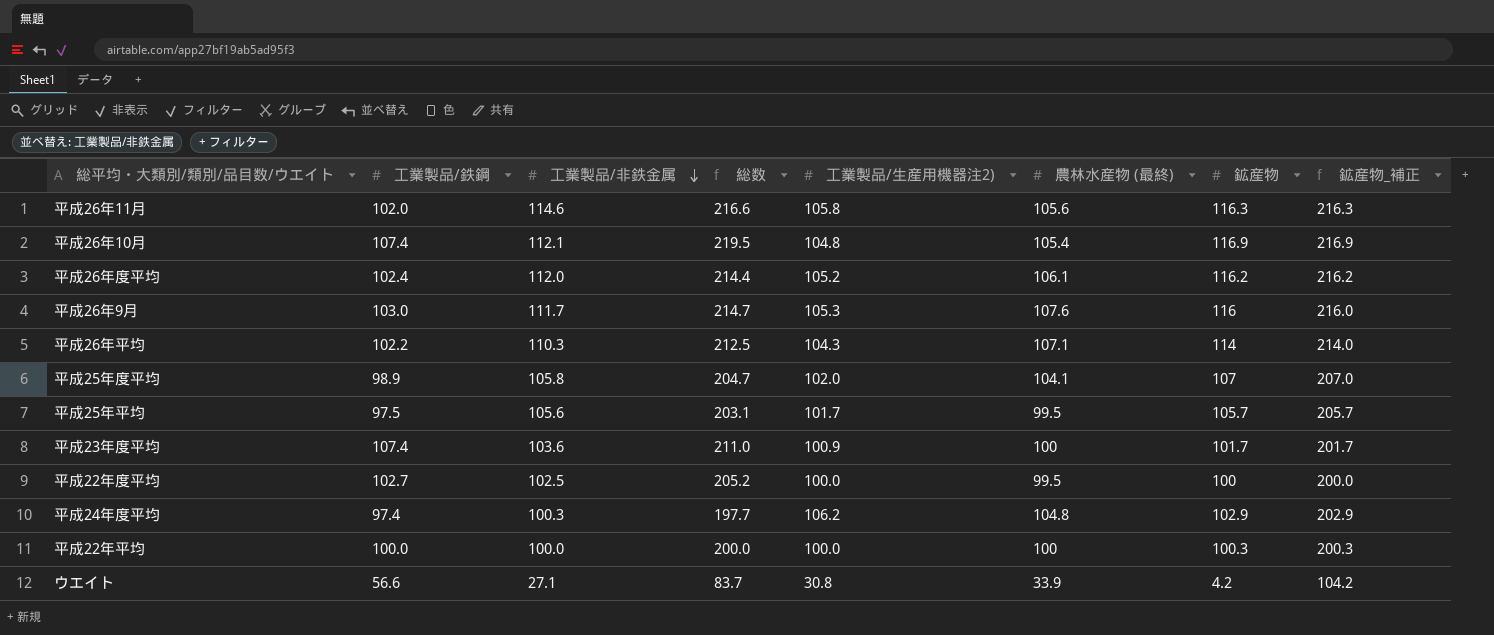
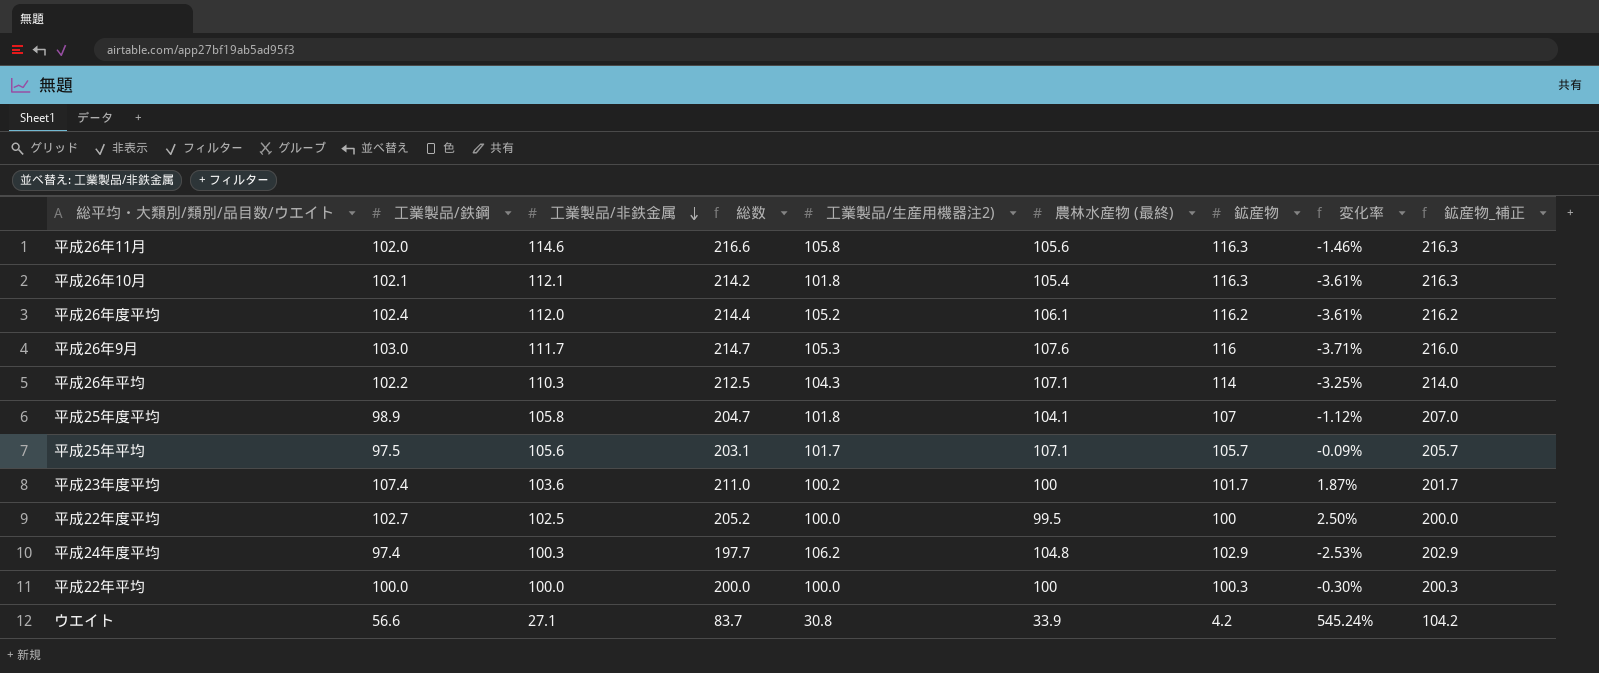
column 変化率 | formula: none -> ([工業製品/非鉄金属] - [鉱産物]) / [鉱産物]
平成26年10月 | 工業製品/鉄鋼: 107.4 -> 102.1
平成26年10月 | 総数: 219.5 -> 214.2
平成26年10月 | 工業製品/生産用機器注2): 104.8 -> 101.8
平成26年10月 | 鉱産物: 116.9 -> 116.3
平成26年10月 | 鉱産物_補正: 216.9 -> 216.3
平成25年度平均 | 工業製品/生産用機器注2): 102.0 -> 101.8
平成25年平均 | 農林水産物 (最終): 99.5 -> 107.1
平成23年度平均 | 工業製品/生産用機器注2): 100.9 -> 100.2

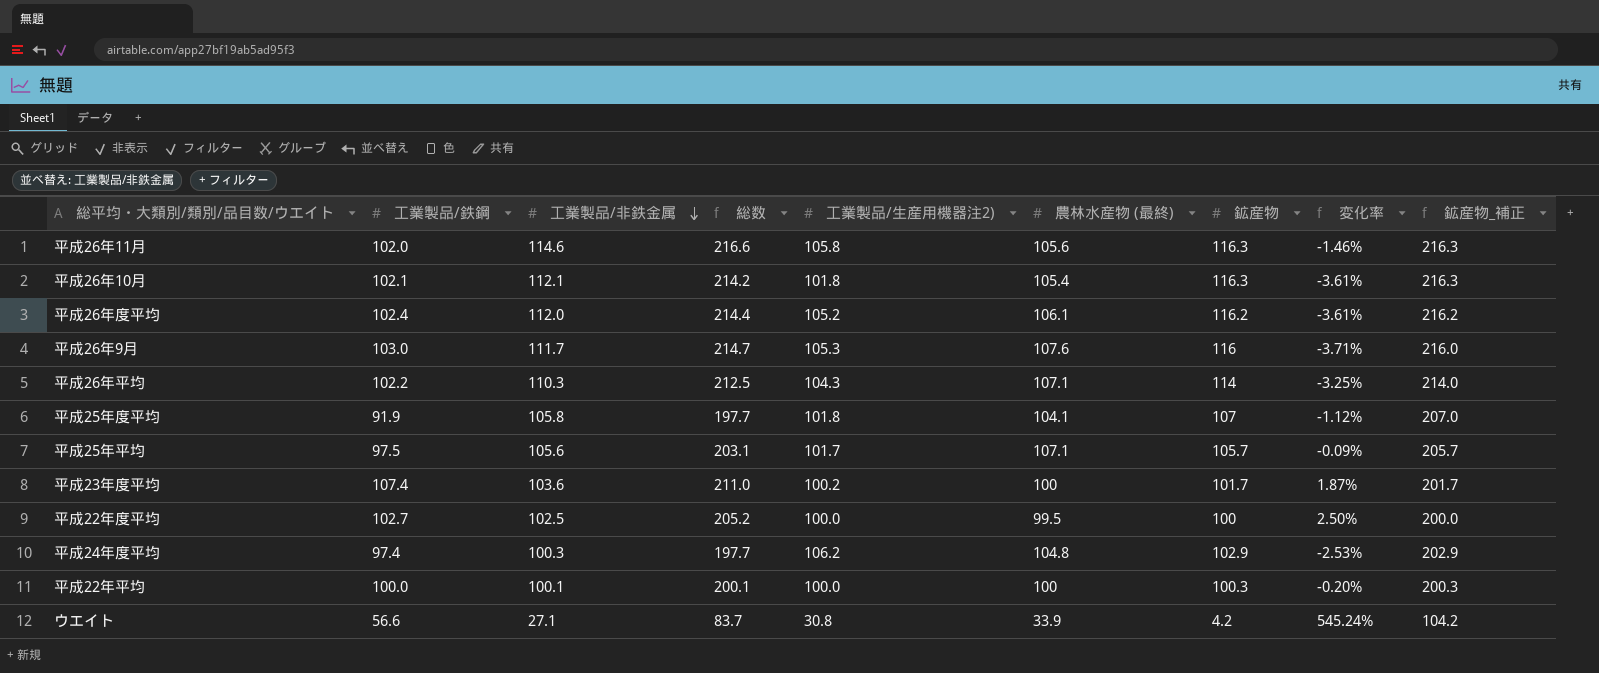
平成25年度平均 | 工業製品/鉄鋼: 98.9 -> 91.9
平成25年度平均 | 総数: 204.7 -> 197.7
平成22年平均 | 工業製品/非鉄金属: 100.0 -> 100.1
平成22年平均 | 総数: 200.0 -> 200.1
平成22年平均 | 変化率: -0.30% -> -0.20%

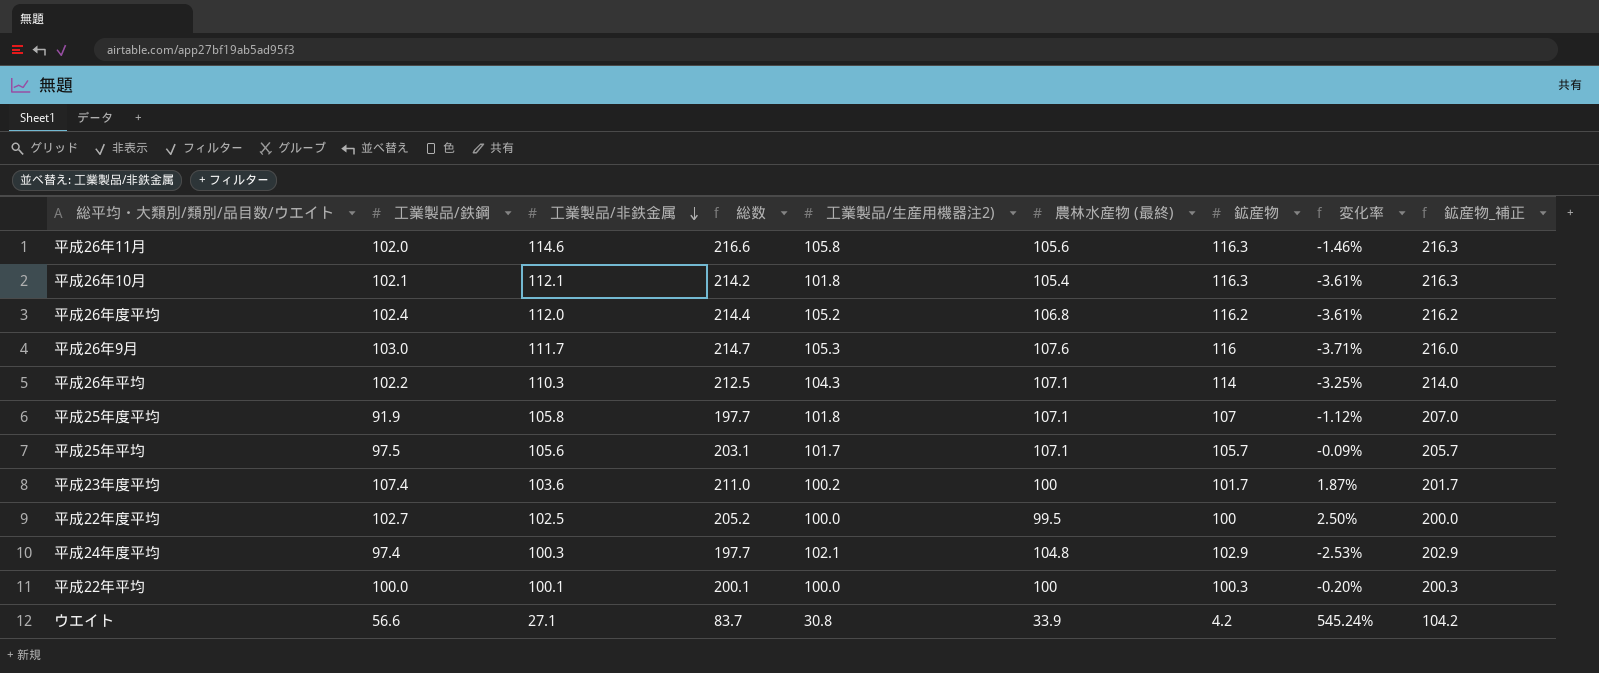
平成26年度平均 | 農林水産物 (最終): 106.1 -> 106.8
平成25年度平均 | 農林水産物 (最終): 104.1 -> 107.1
平成24年度平均 | 工業製品/生産用機器注2): 106.2 -> 102.1

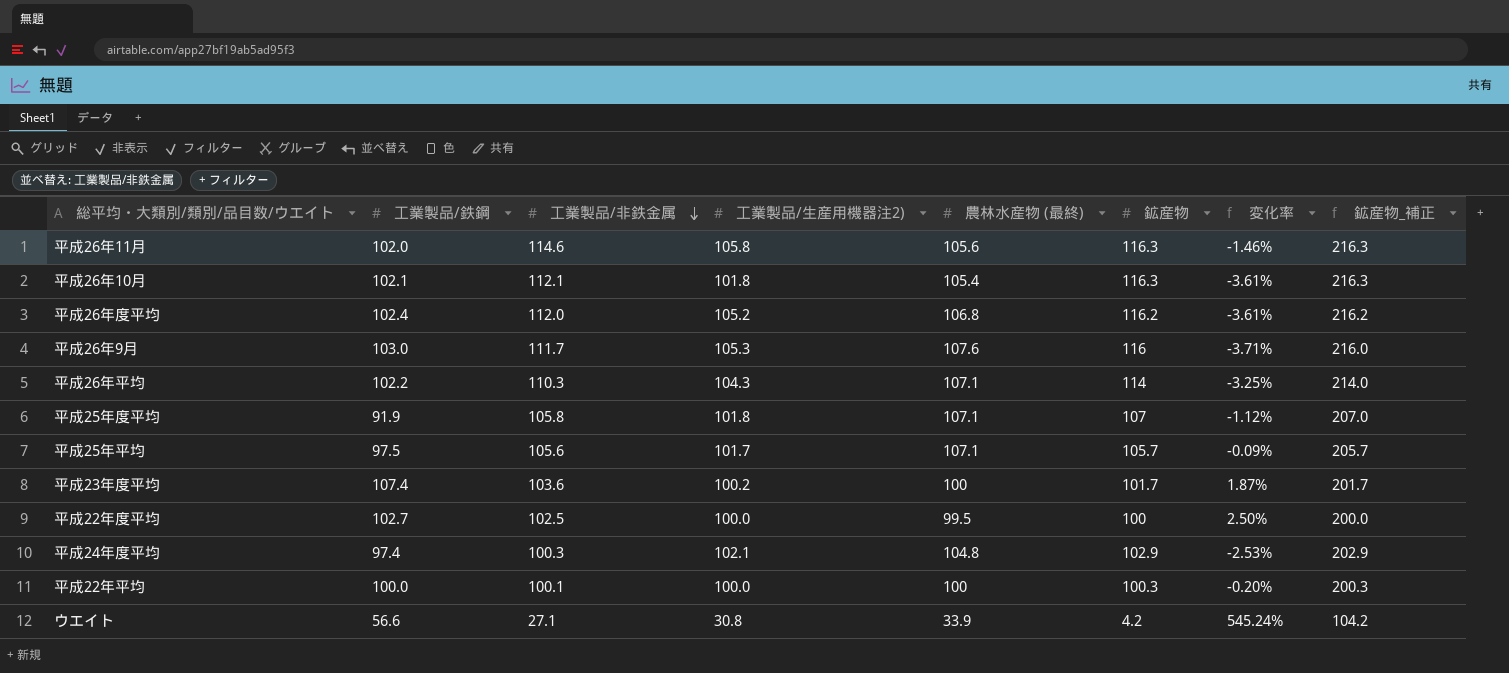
column 総数 | formula: [工業製品/鉄鋼] + [工業製品/非鉄金属] -> none

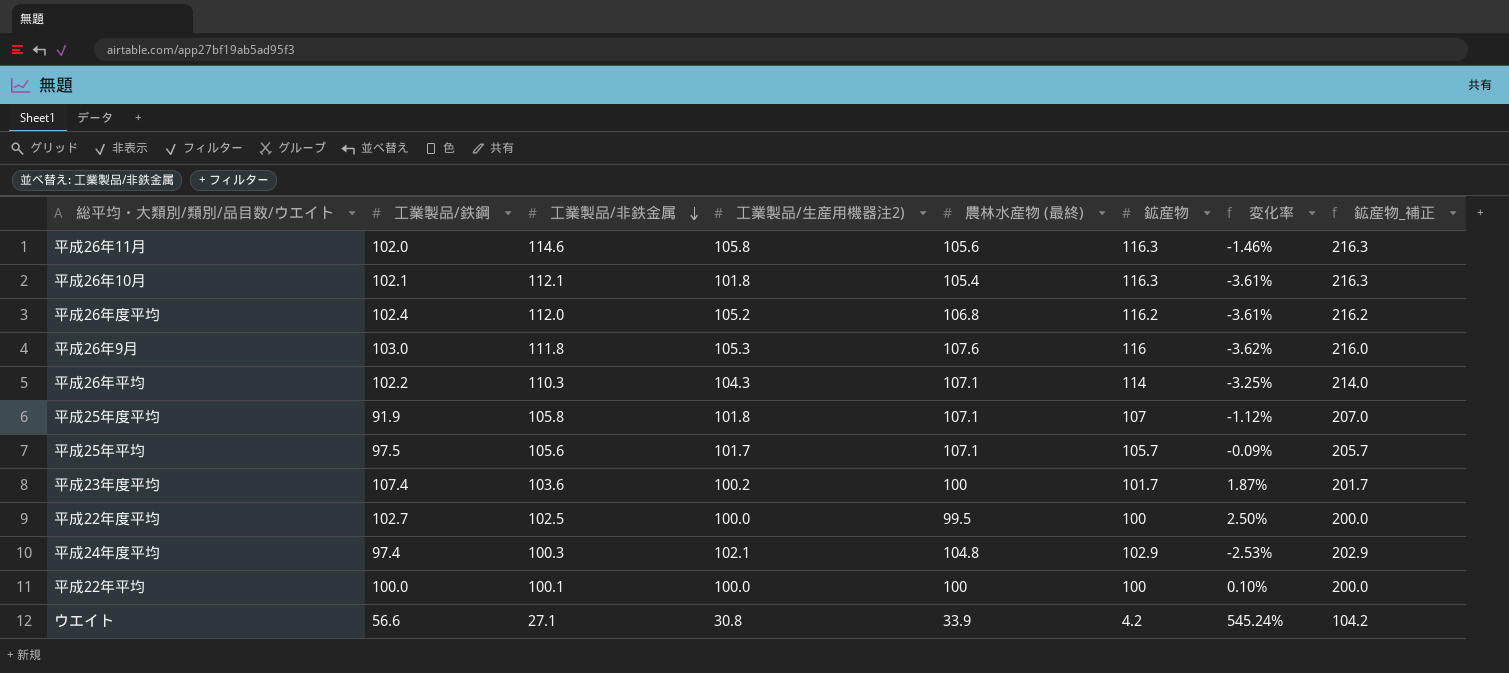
平成26年9月 | 工業製品/非鉄金属: 111.7 -> 111.8
平成26年9月 | 変化率: -3.71% -> -3.62%
平成22年平均 | 鉱産物: 100.3 -> 100
平成22年平均 | 変化率: -0.20% -> 0.10%
平成22年平均 | 鉱産物_補正: 200.3 -> 200.0

